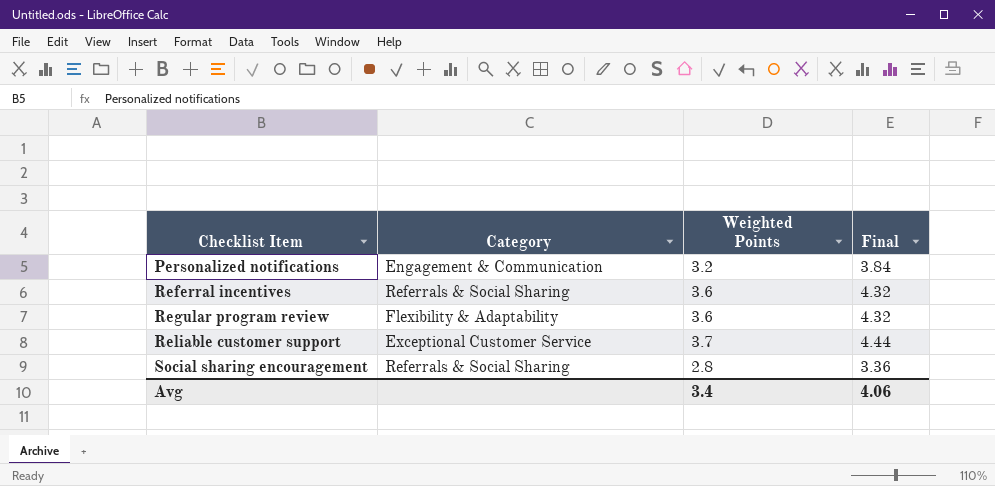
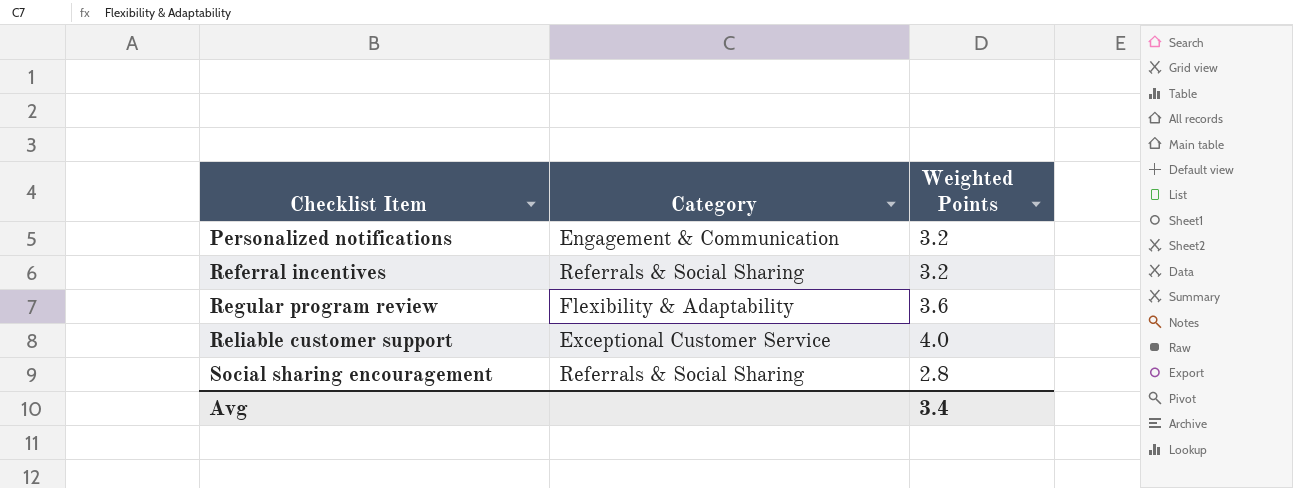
column Final | formula: [Weighted Points] * 1.2 -> none
Referral incentives | Weighted Points: 3.6 -> 3.2
Reliable customer support | Weighted Points: 3.7 -> 4.0

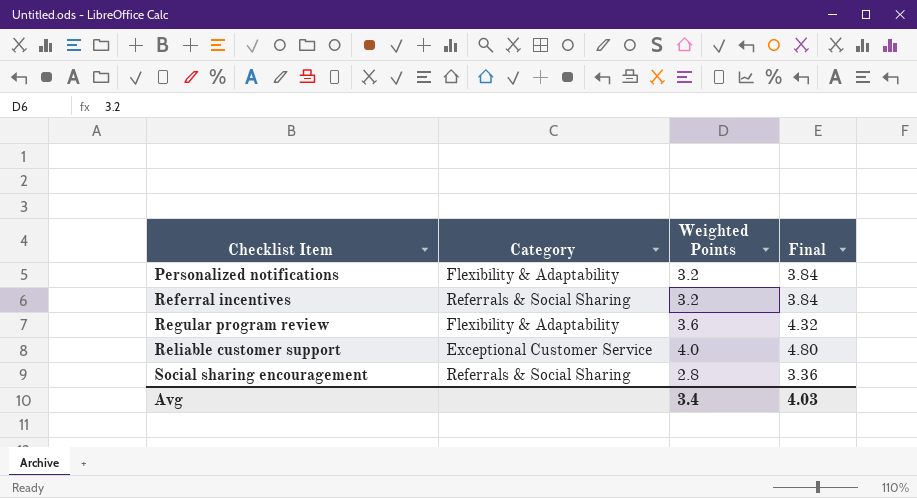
column Final | formula: none -> [Weighted Points] * 1.2
Personalized notifications | Category: Engagement & Communication -> Flexibility & Adaptability

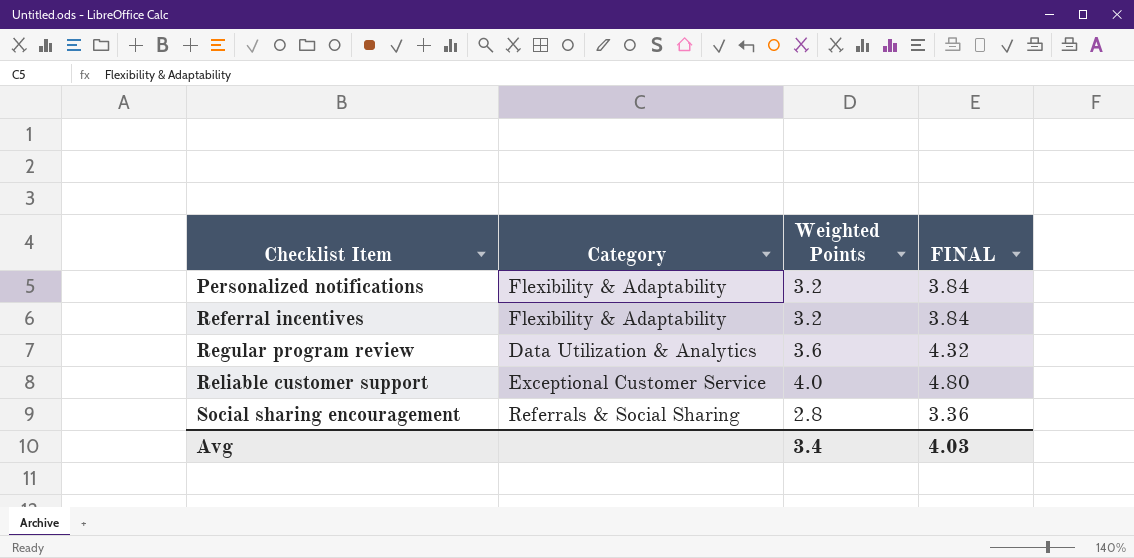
column name: Final -> FINAL
Referral incentives | Category: Referrals & Social Sharing -> Flexibility & Adaptability
Regular program review | Category: Flexibility & Adaptability -> Data Utilization & Analytics

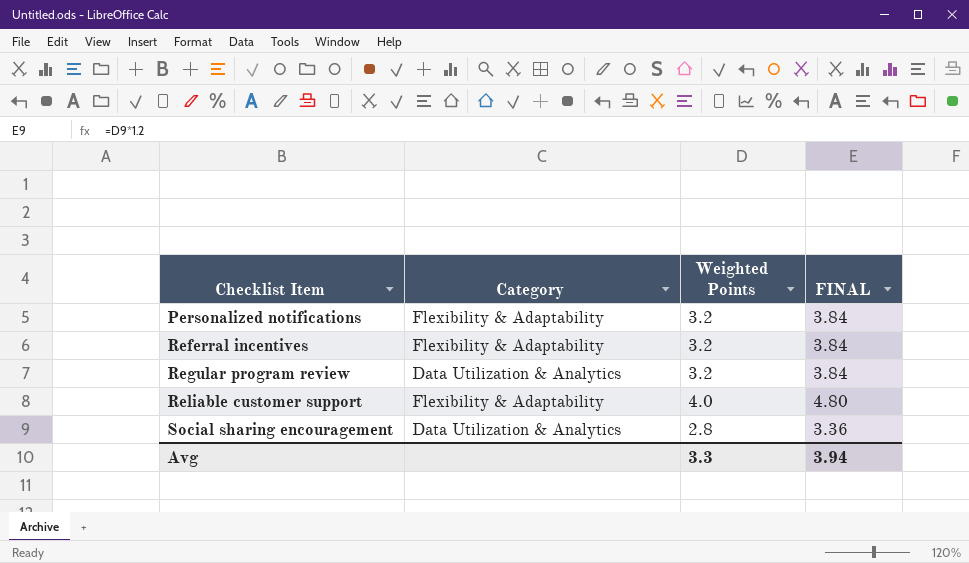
Regular program review | Weighted Points: 3.6 -> 3.2
Regular program review | FINAL: 4.32 -> 3.84
Reliable customer support | Category: Exceptional Customer Service -> Flexibility & Adaptability
Social sharing encouragement | Category: Referrals & Social Sharing -> Data Utilization & Analytics
Avg | Weighted Points: 3.4 -> 3.3
Avg | FINAL: 4.03 -> 3.94

